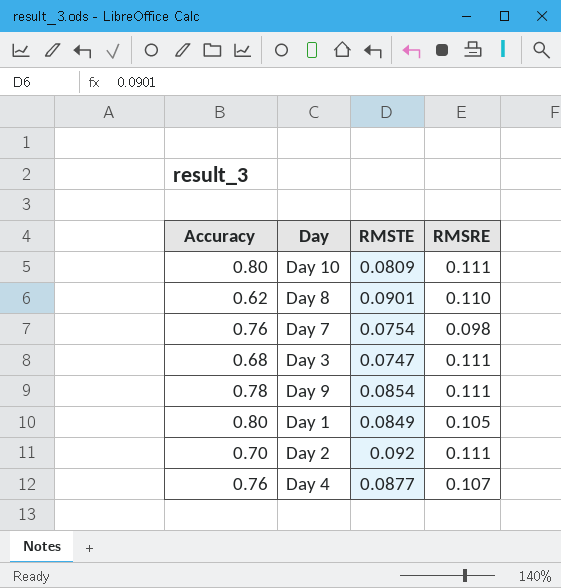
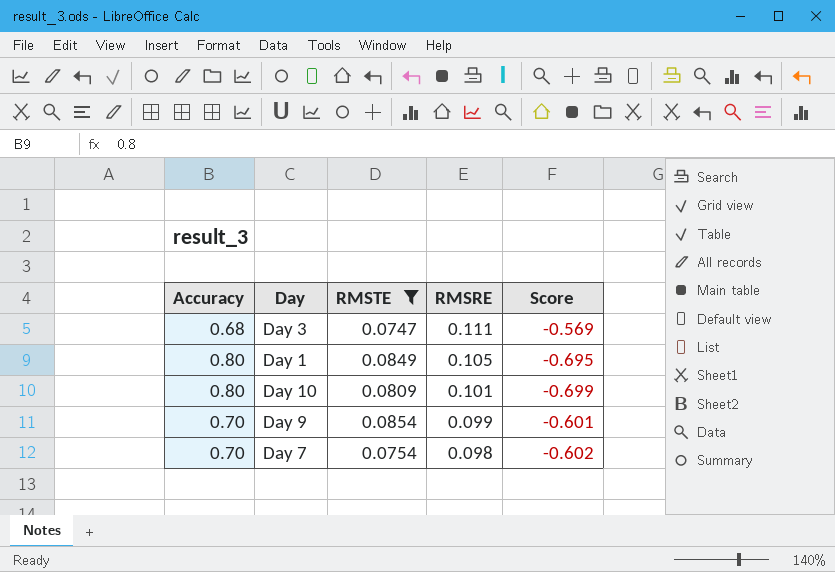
filter: none -> RMSTE <= 0.0854
row order: none -> RMSRE descending
column Score | formula: none -> [RMSRE] - [Accuracy]
Day 10 | RMSRE: 0.111 -> 0.101
Day 9 | Accuracy: 0.78 -> 0.70
Day 9 | RMSRE: 0.111 -> 0.099
Day 7 | Accuracy: 0.76 -> 0.70

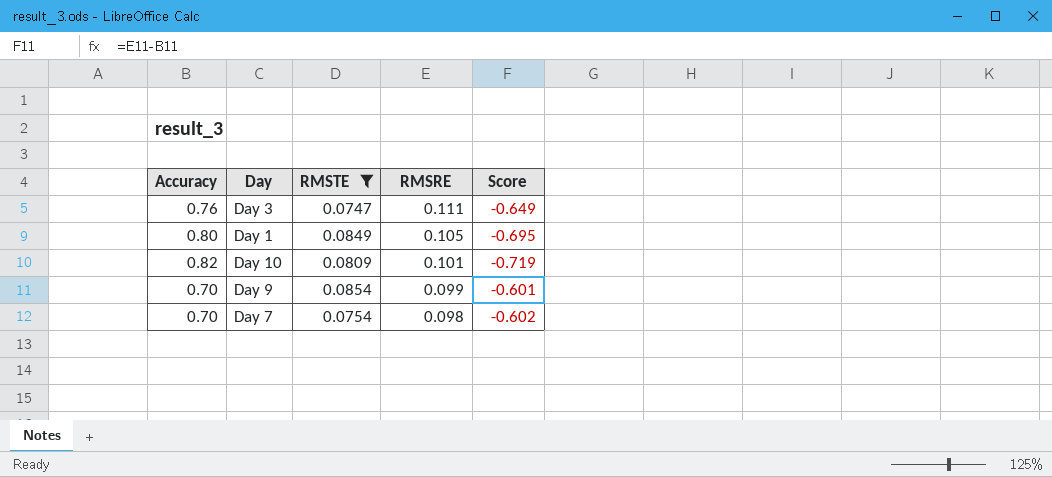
Day 3 | Accuracy: 0.68 -> 0.76
Day 3 | Score: -0.569 -> -0.649
Day 10 | Accuracy: 0.80 -> 0.82
Day 10 | Score: -0.699 -> -0.719

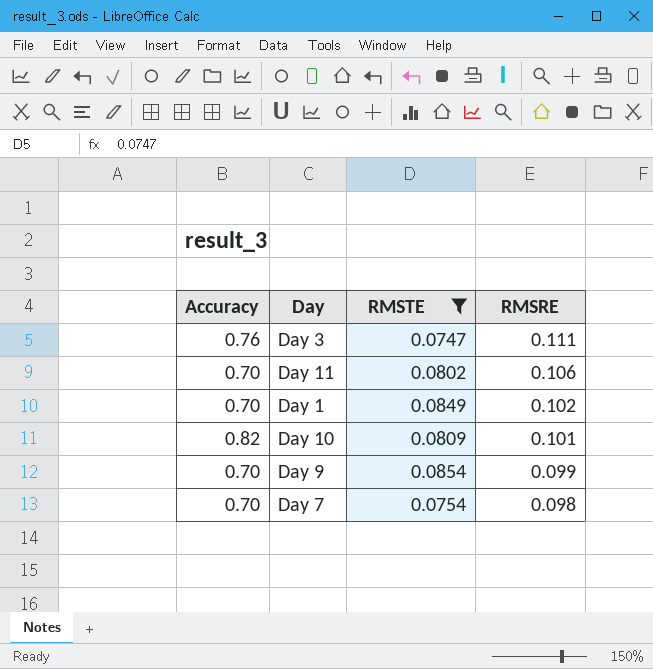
column Score | formula: [RMSRE] - [Accuracy] -> none
row Day 11: none -> 0.70 | 0.0802 | 0.106
Day 1 | Accuracy: 0.80 -> 0.70
Day 1 | RMSRE: 0.105 -> 0.102

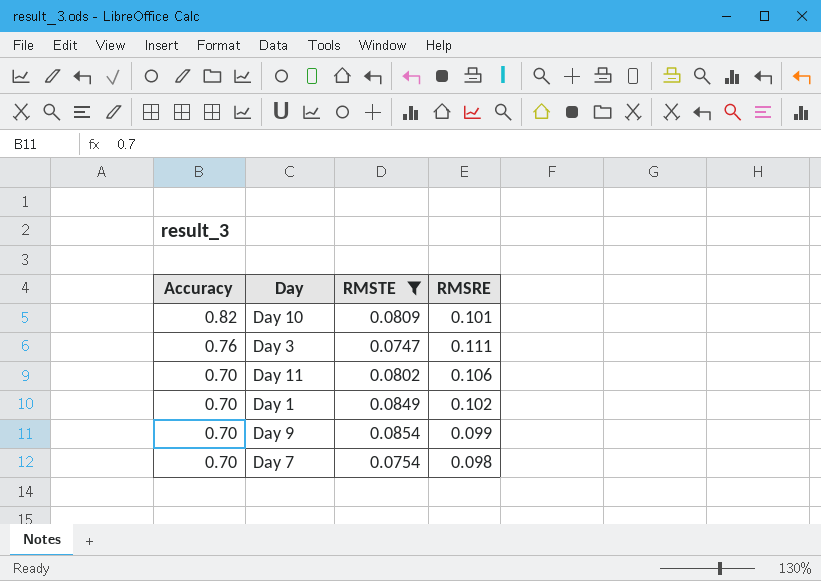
row order: RMSRE descending -> Accuracy descending

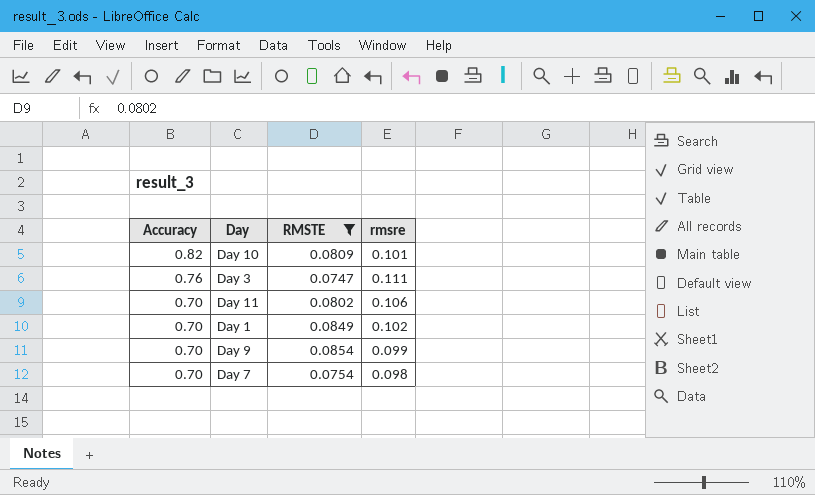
column name: RMSRE -> rmsre

